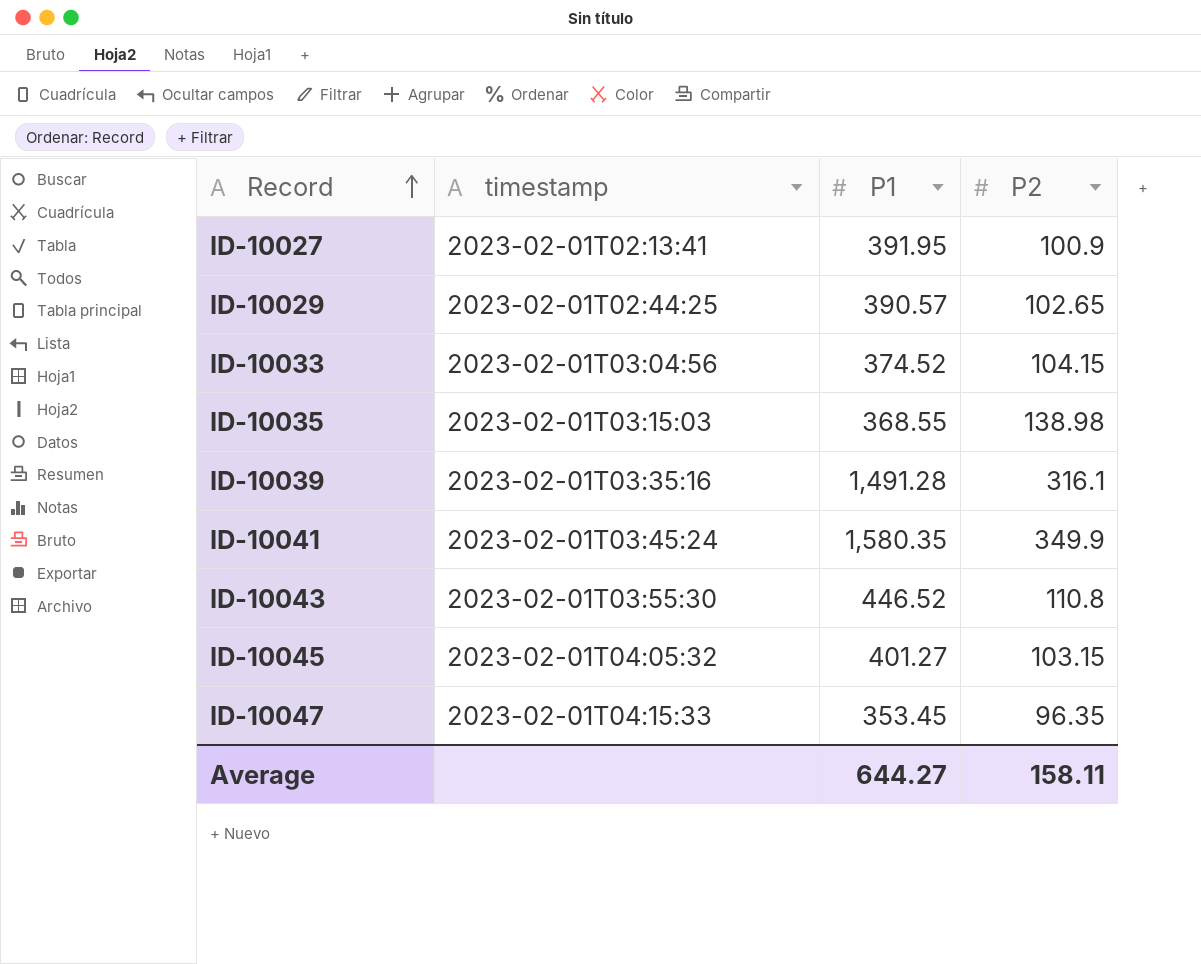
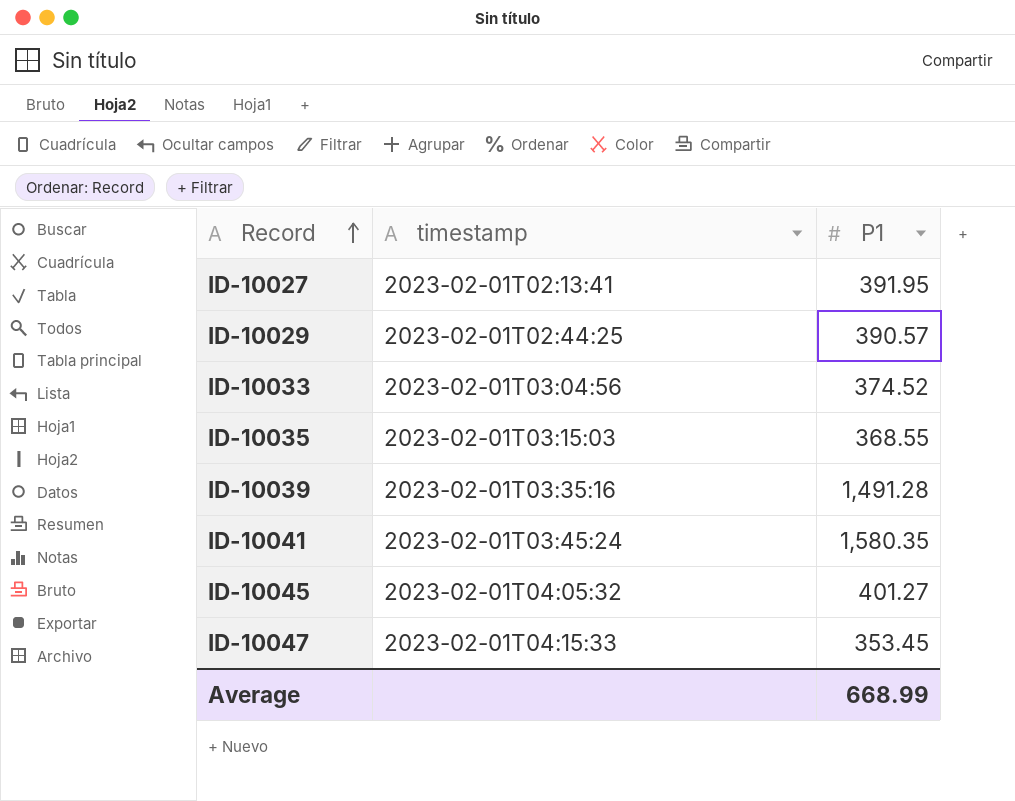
column P2 | position: 4 -> none
row ID-10043: 2023-02-01T03:55:30 | 446.52 | 110.8 -> none
Average | P1: 644.27 -> 668.99

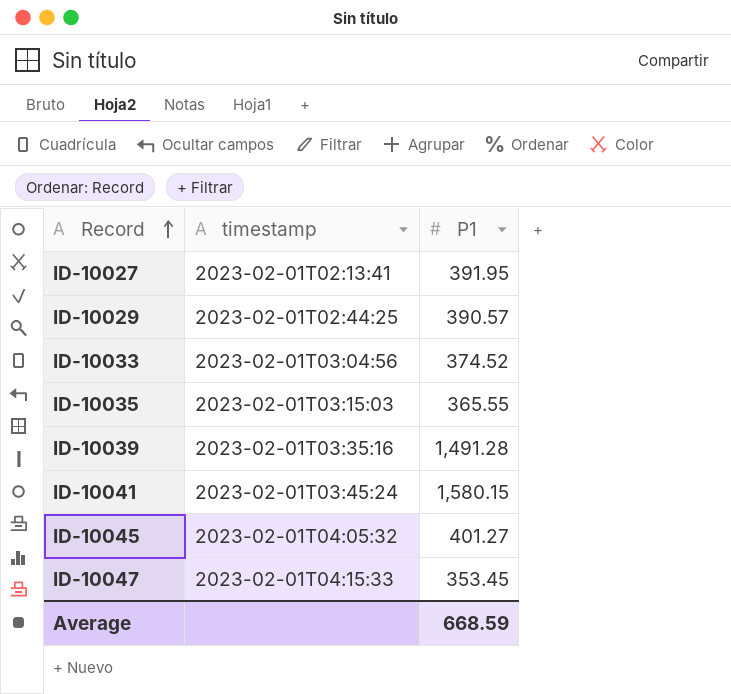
ID-10035 | P1: 368.55 -> 365.55
ID-10041 | P1: 1,580.35 -> 1,580.15
Average | P1: 668.99 -> 668.59

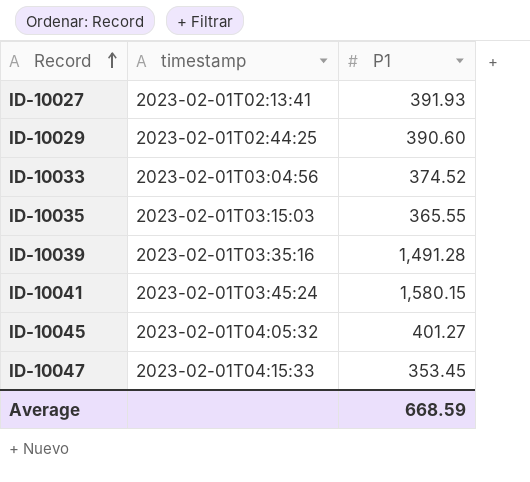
ID-10027 | P1: 391.95 -> 391.93
ID-10029 | P1: 390.57 -> 390.60

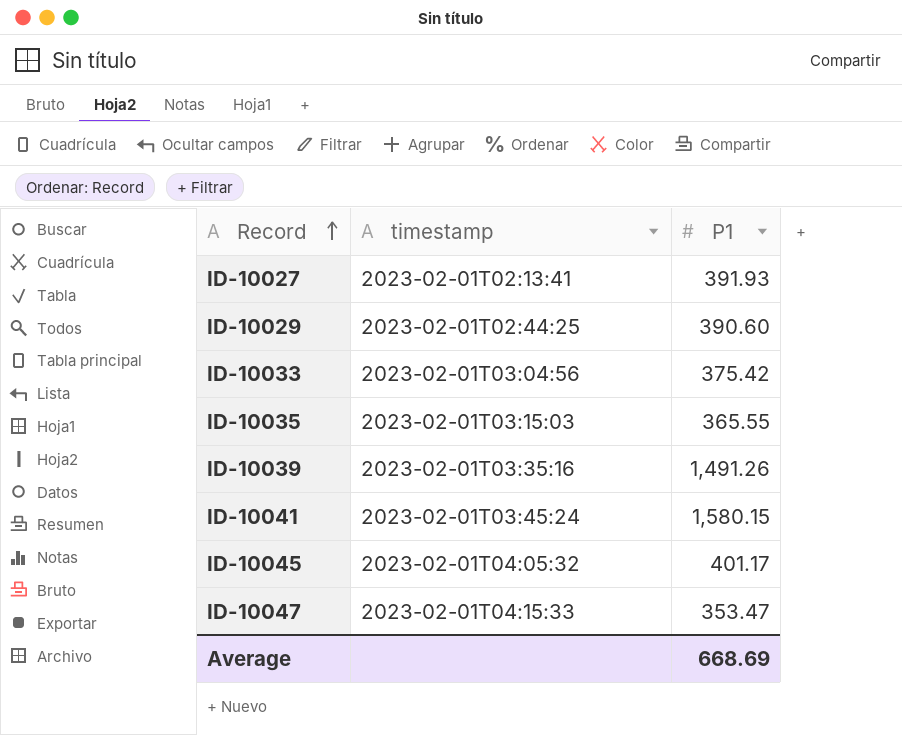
ID-10033 | P1: 374.52 -> 375.42
ID-10039 | P1: 1,491.28 -> 1,491.26
ID-10045 | P1: 401.27 -> 401.17
ID-10047 | P1: 353.45 -> 353.47
Average | P1: 668.59 -> 668.69

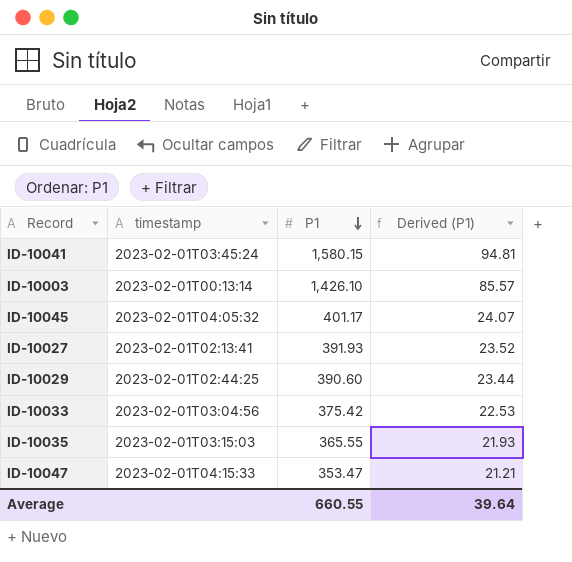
row order: Record ascending -> P1 descending
column Derived (P1) | formula: none -> [P1] * 0.06
row ID-10039: 2023-02-01T03:35:16 | 1,491.26 -> none
row ID-10003: none -> 2023-02-01T00:13:14 | 1,426.10 | 85.57
Average | P1: 668.69 -> 660.55

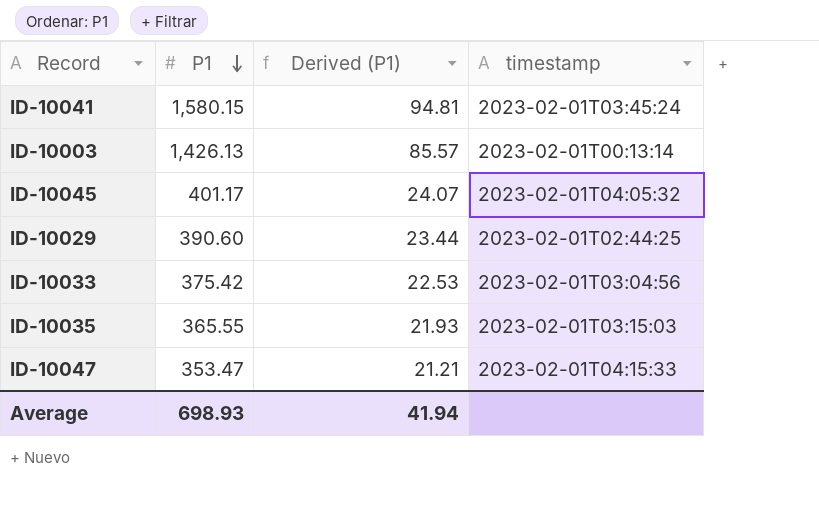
column timestamp | position: 2 -> 4
row ID-10027: 2023-02-01T02:13:41 | 391.93 | 23.52 -> none
ID-10003 | P1: 1,426.10 -> 1,426.13
Average | P1: 660.55 -> 698.93
Average | Derived (P1): 39.64 -> 41.94

